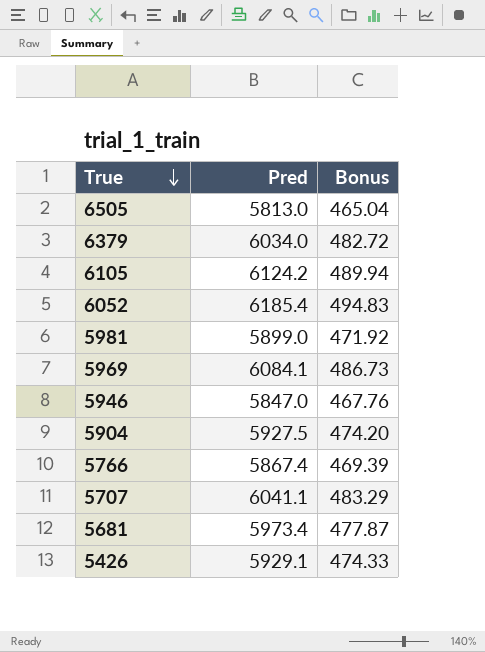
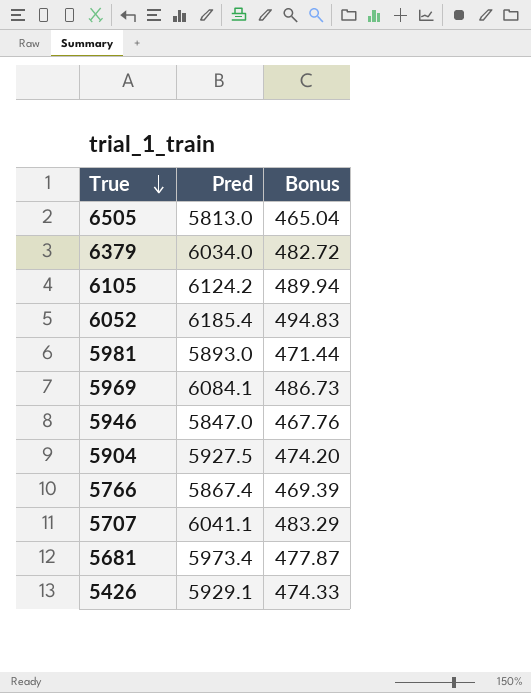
5981 | Pred: 5899.0 -> 5893.0
5981 | Bonus: 471.92 -> 471.44

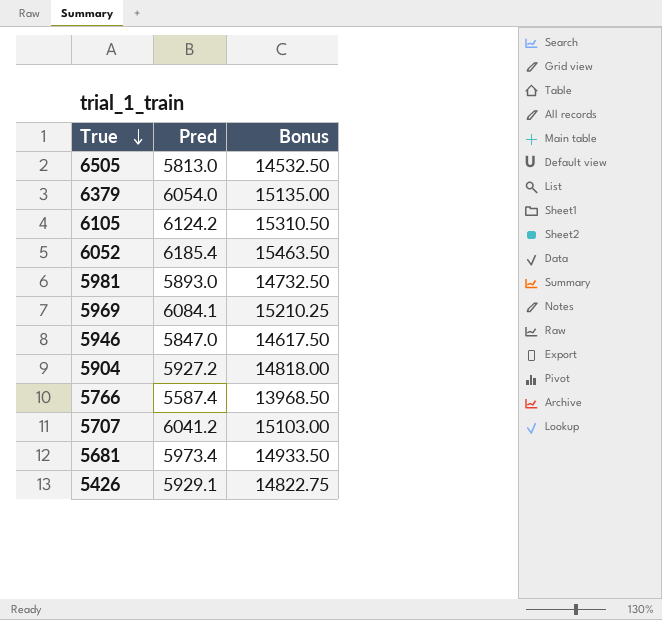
column Bonus | formula: [Pred] * 0.08 -> [Pred] * 2.5
6379 | Pred: 6034.0 -> 6054.0
5904 | Pred: 5927.5 -> 5927.2
5766 | Pred: 5867.4 -> 5587.4
5707 | Pred: 6041.1 -> 6041.2

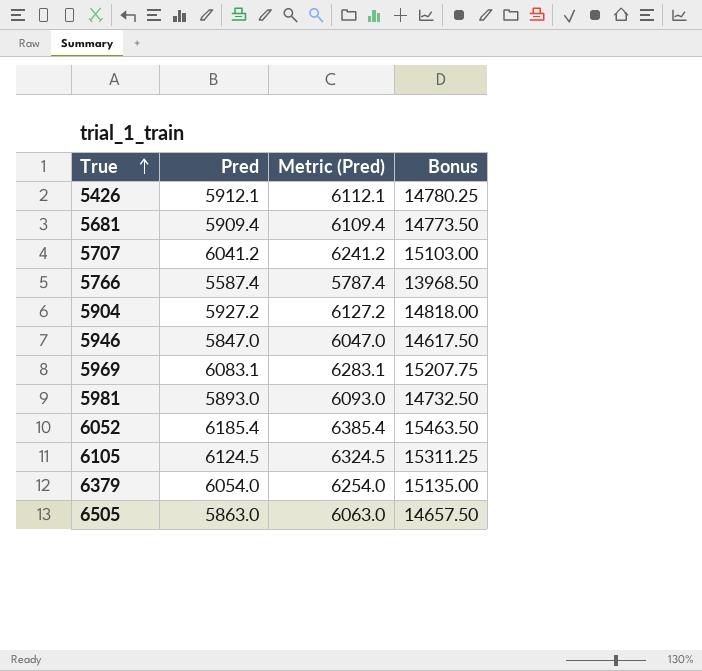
row order: True descending -> True ascending
column Metric (Pred) | formula: none -> [Pred] + 200
5426 | Pred: 5929.1 -> 5912.1
5426 | Bonus: 14822.75 -> 14780.25
5681 | Pred: 5973.4 -> 5909.4
5681 | Bonus: 14933.50 -> 14773.50
5969 | Pred: 6084.1 -> 6083.1
5969 | Bonus: 15210.25 -> 15207.75
6105 | Pred: 6124.2 -> 6124.5
6105 | Bonus: 15310.50 -> 15311.25
6505 | Pred: 5813.0 -> 5863.0
6505 | Bonus: 14532.50 -> 14657.50

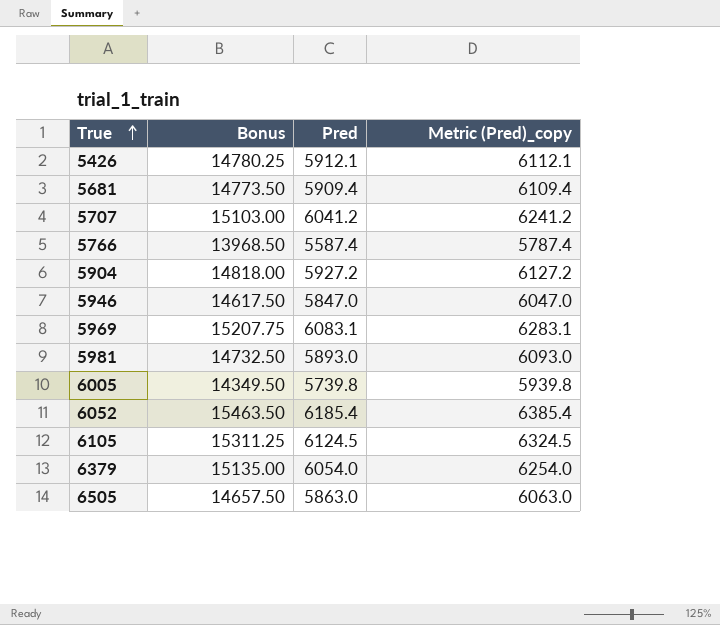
column Bonus | position: 4 -> 2
column name: Metric (Pred) -> Metric (Pred)_copy
row 6005: none -> 14349.50 | 5739.8 | 5939.8

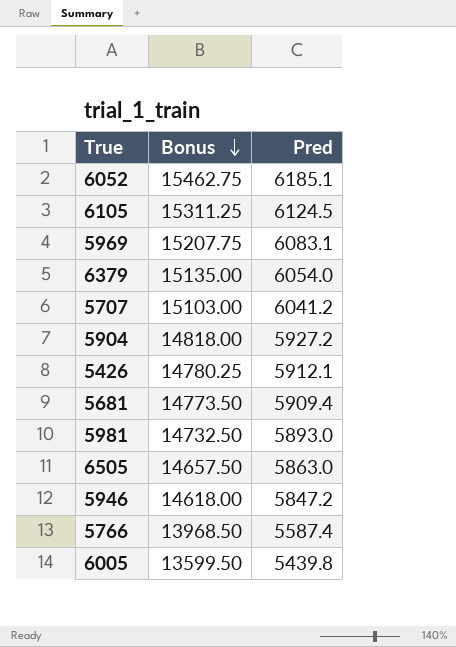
row order: True ascending -> Bonus descending
column Metric (Pred)_copy | formula: [Pred] + 200 -> none
6052 | Bonus: 15463.50 -> 15462.75
6052 | Pred: 6185.4 -> 6185.1
5946 | Bonus: 14617.50 -> 14618.00
5946 | Pred: 5847.0 -> 5847.2
6005 | Bonus: 14349.50 -> 13599.50
6005 | Pred: 5739.8 -> 5439.8

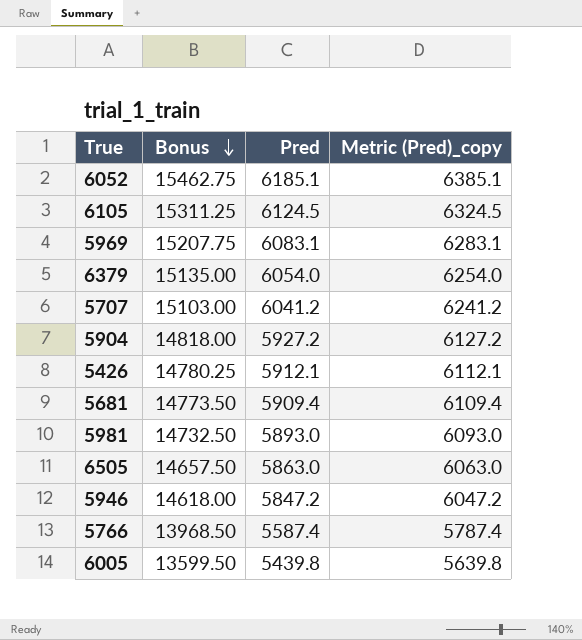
column Metric (Pred)_copy | formula: none -> [Pred] + 200

